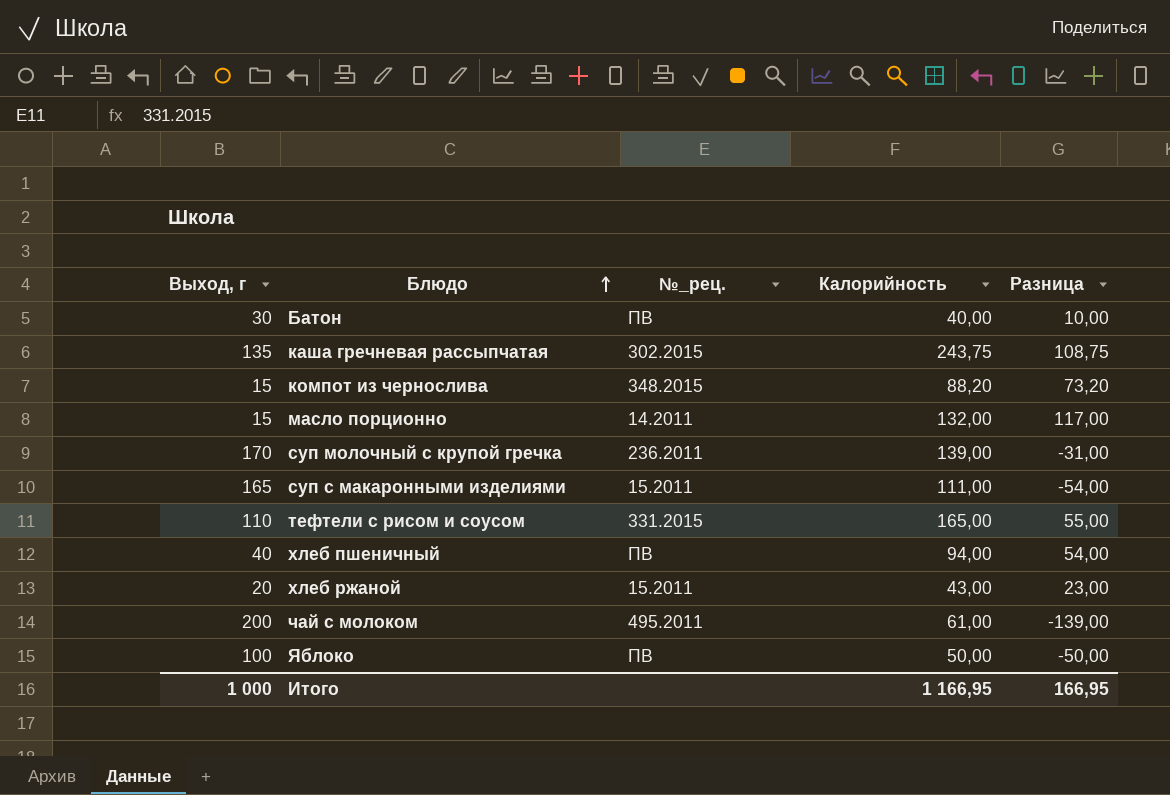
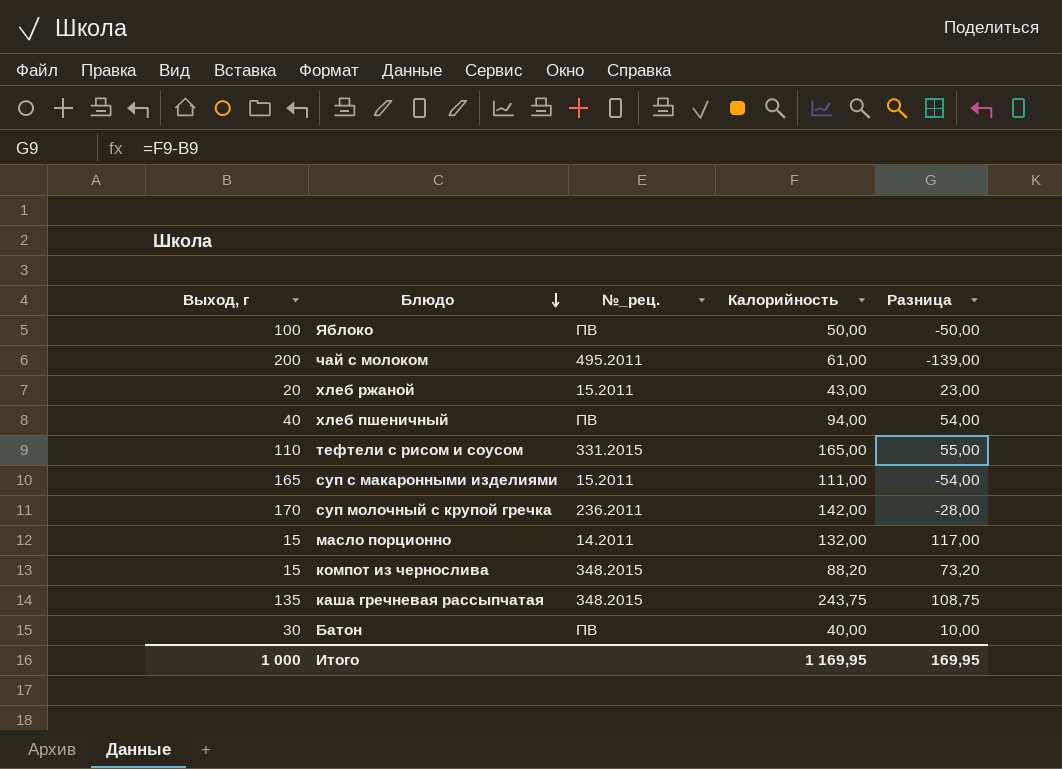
row order: Блюдо ascending -> Блюдо descending
суп молочный с крупой гречка | Калорийность: 139,00 -> 142,00
суп молочный с крупой гречка | Разница: -31,00 -> -28,00
каша гречневая рассыпчатая | №_рец.: 302.2015 -> 348.2015
Итого | Калорийность: 1 166,95 -> 1 169,95
Итого | Разница: 166,95 -> 169,95

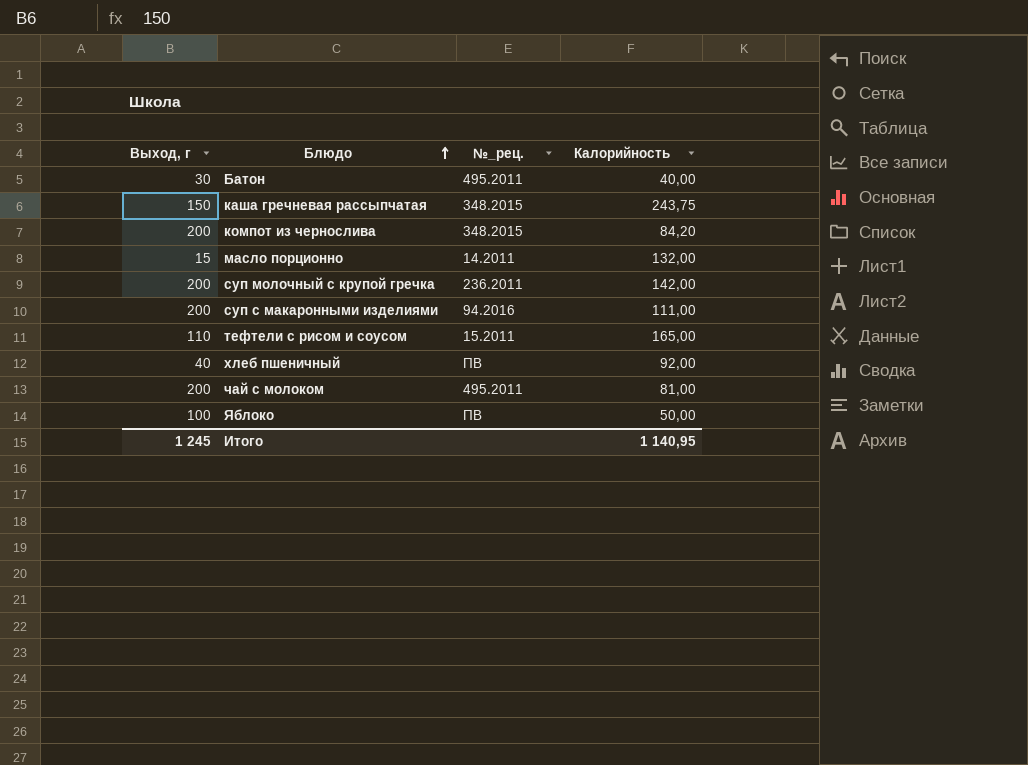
row order: Блюдо descending -> Блюдо ascending
column Разница | formula: [Калорийность] - [Выход, г] -> none
row хлеб ржаной: 20 | 15.2011 | 43,00 | 23,00 -> none
Батон | №_рец.: ПВ -> 495.2011
каша гречневая рассыпчатая | Выход, г: 135 -> 150
компот из чернослива | Выход, г: 15 -> 200
компот из чернослива | Калорийность: 88,20 -> 84,20
суп молочный с крупой гречка | Выход, г: 170 -> 200
суп с макаронными изделиями | Выход, г: 165 -> 200
суп с макаронными изделиями | №_рец.: 15.2011 -> 94.2016
тефтели с рисом и соусом | №_рец.: 331.2015 -> 15.2011
хлеб пшеничный | Калорийность: 94,00 -> 92,00
чай с молоком | Калорийность: 61,00 -> 81,00
Итого | Выход, г: 1 000 -> 1 245
Итого | Калорийность: 1 169,95 -> 1 140,95

